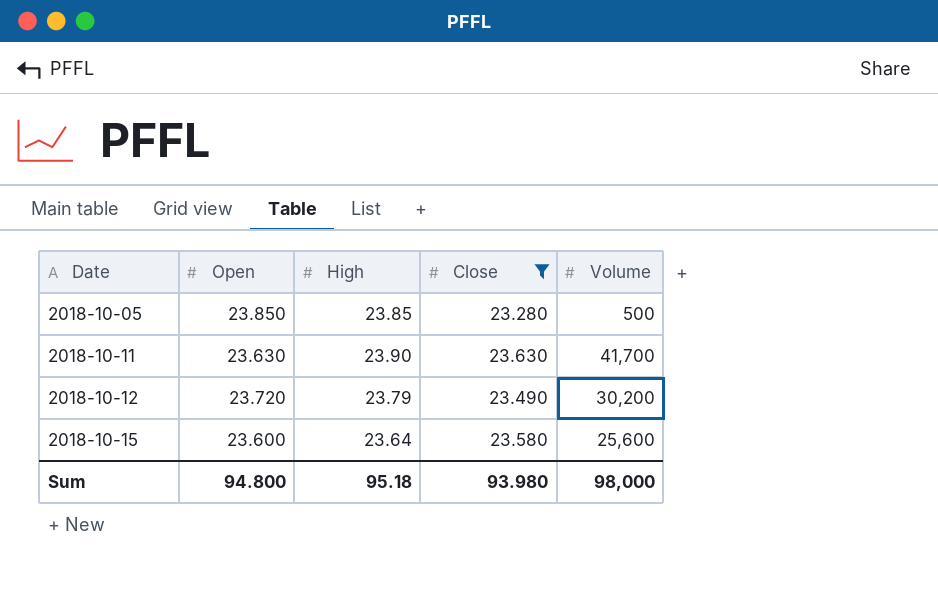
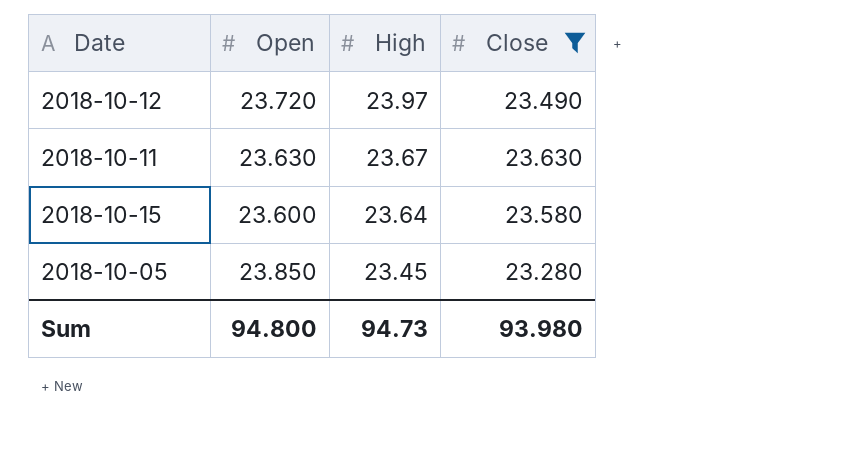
row order: Date ascending -> High descending
column Volume | position: 5 -> none
2018-10-12 | High: 23.79 -> 23.97
2018-10-11 | High: 23.90 -> 23.67
2018-10-05 | High: 23.85 -> 23.45
Sum | High: 95.18 -> 94.73

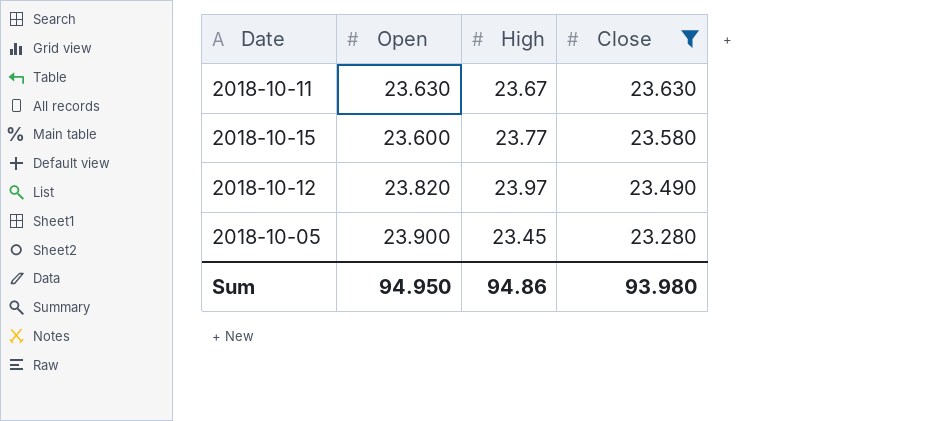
row order: High descending -> Close descending
2018-10-15 | High: 23.64 -> 23.77
2018-10-12 | Open: 23.720 -> 23.820
2018-10-05 | Open: 23.850 -> 23.900
Sum | Open: 94.800 -> 94.950
Sum | High: 94.73 -> 94.86

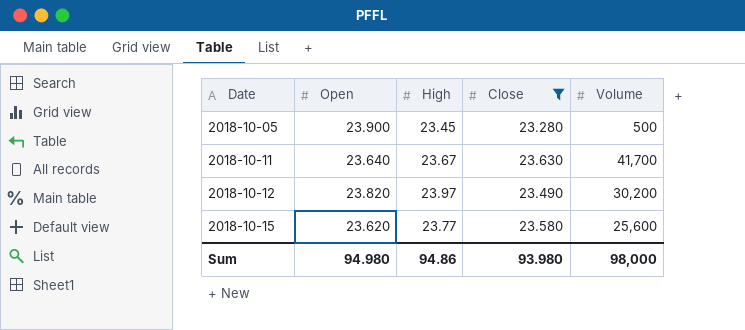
row order: Close descending -> Date ascending
column Volume | position: none -> 5
2018-10-11 | Open: 23.630 -> 23.640
2018-10-15 | Open: 23.600 -> 23.620
Sum | Open: 94.950 -> 94.980

